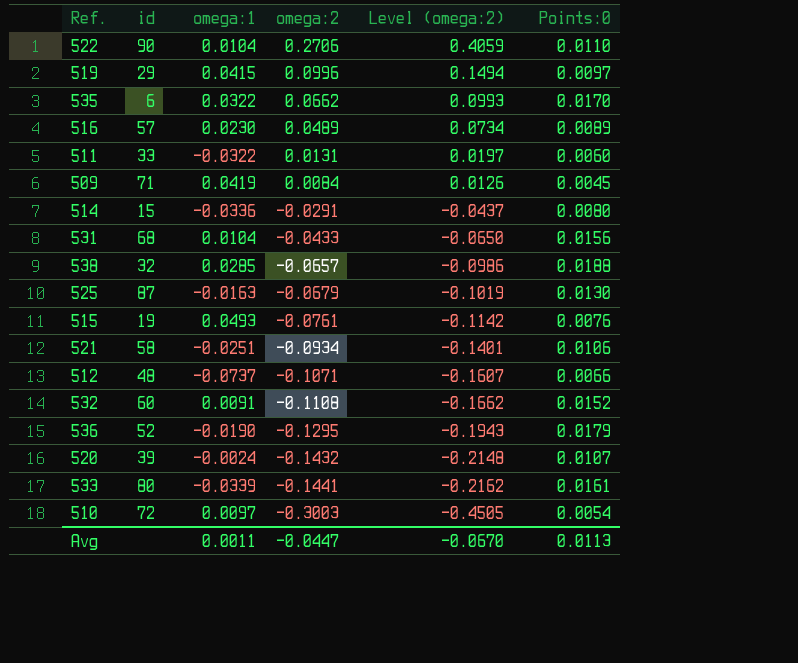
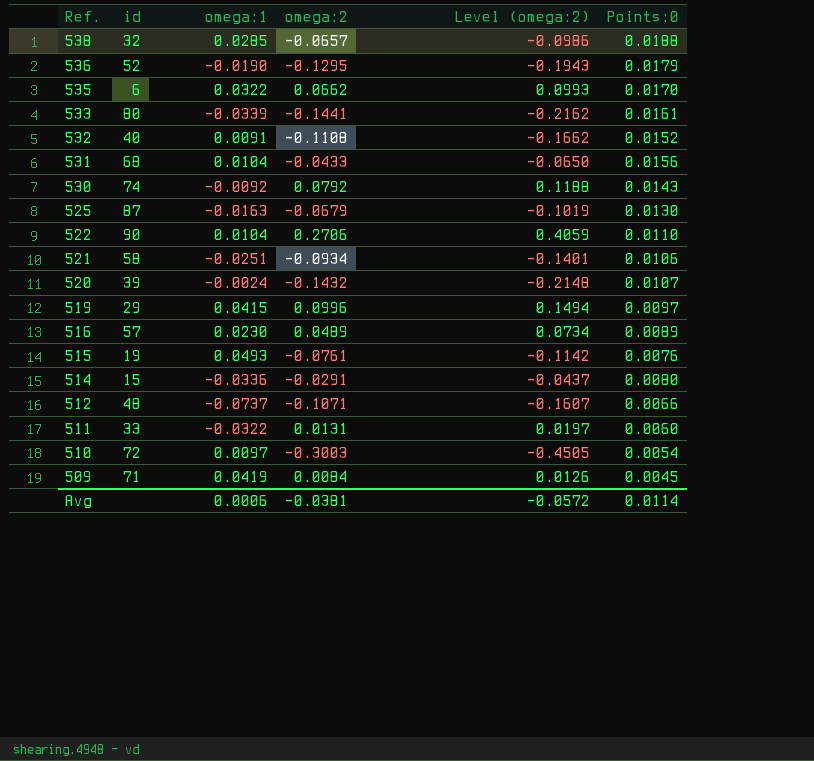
row order: omega:2 descending -> Ref. descending
532 | id: 60 -> 40
row 530: none -> 74 | -0.0092 | 0.0792 | 0.1188 | 0.0143
Avg | omega:1: 0.0011 -> 0.0006
Avg | omega:2: -0.0447 -> -0.0381
Avg | Level (omega:2): -0.0670 -> -0.0572
Avg | Points:0: 0.0113 -> 0.0114

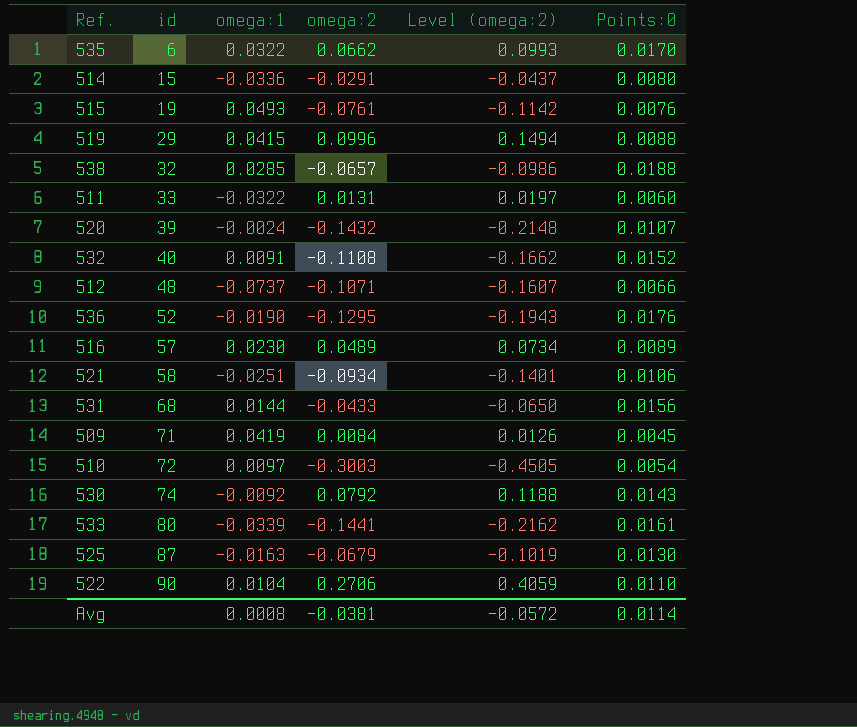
row order: Ref. descending -> id ascending
519 | Points:0: 0.0097 -> 0.0088
536 | Points:0: 0.0179 -> 0.0176
531 | omega:1: 0.0104 -> 0.0144
Avg | omega:1: 0.0006 -> 0.0008

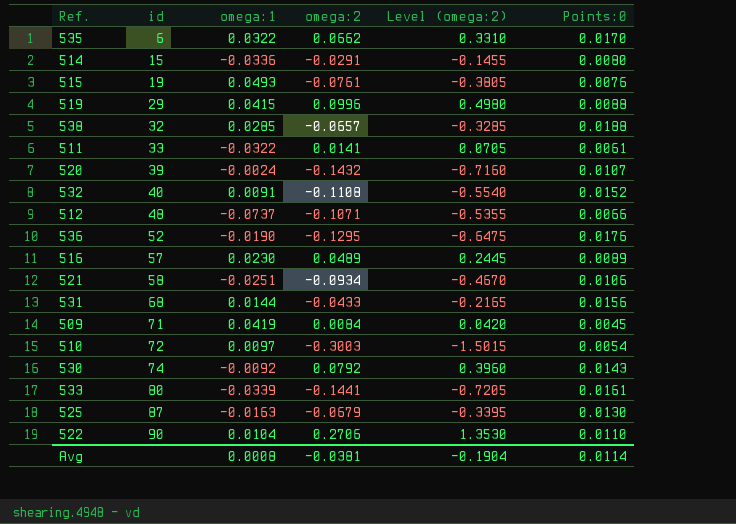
column Level (omega:2) | formula: [omega:2] * 1.5 -> [omega:2] * 5
511 | omega:2: 0.0131 -> 0.0141
511 | Points:0: 0.0060 -> 0.0061
Avg | Level (omega:2): -0.0572 -> -0.1904

